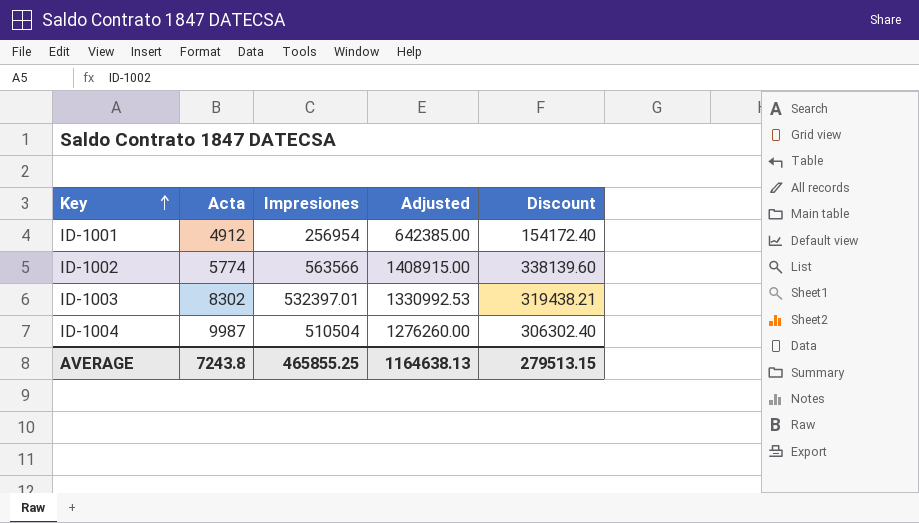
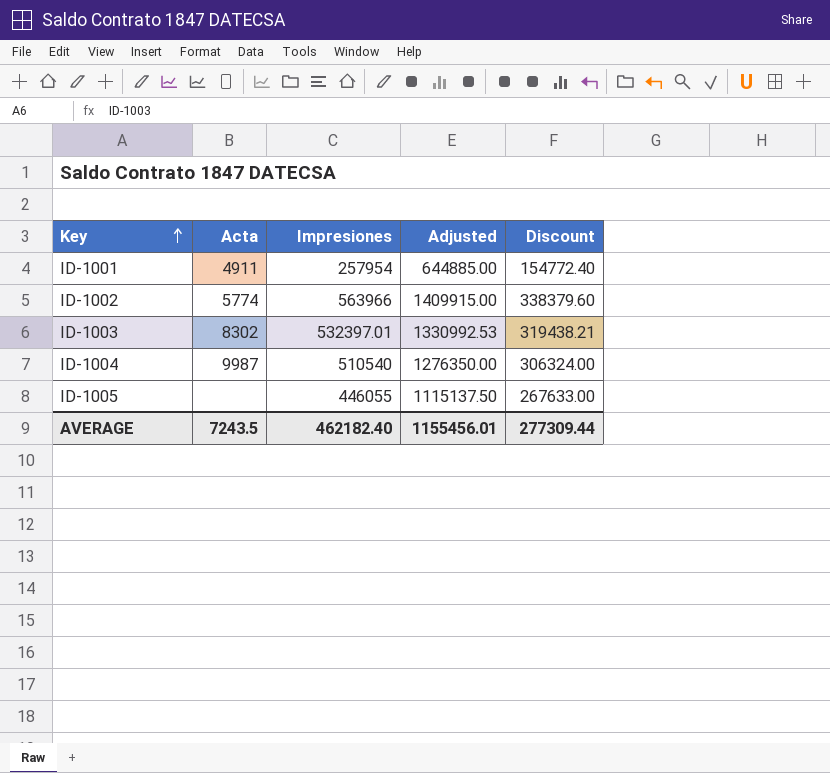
ID-1001 | Acta: 4912 -> 4911
ID-1001 | Impresiones: 256954 -> 257954
ID-1001 | Adjusted: 642385.00 -> 644885.00
ID-1001 | Discount: 154172.40 -> 154772.40
ID-1002 | Impresiones: 563566 -> 563966
ID-1002 | Adjusted: 1408915.00 -> 1409915.00
ID-1002 | Discount: 338139.60 -> 338379.60
ID-1004 | Impresiones: 510504 -> 510540
ID-1004 | Adjusted: 1276260.00 -> 1276350.00
ID-1004 | Discount: 306302.40 -> 306324.00
row ID-1005: none -> none | 446055 | 1115137.50 | 267633.00
AVERAGE | Acta: 7243.8 -> 7243.5
AVERAGE | Impresiones: 465855.25 -> 462182.40
AVERAGE | Adjusted: 1164638.13 -> 1155456.01
AVERAGE | Discount: 279513.15 -> 277309.44

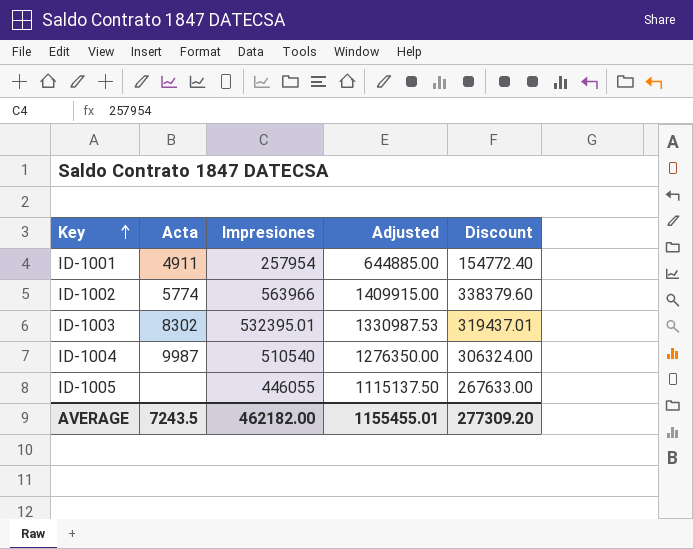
ID-1003 | Impresiones: 532397.01 -> 532395.01
ID-1003 | Adjusted: 1330992.53 -> 1330987.53
ID-1003 | Discount: 319438.21 -> 319437.01
AVERAGE | Impresiones: 462182.40 -> 462182.00
AVERAGE | Adjusted: 1155456.01 -> 1155455.01
AVERAGE | Discount: 277309.44 -> 277309.20

